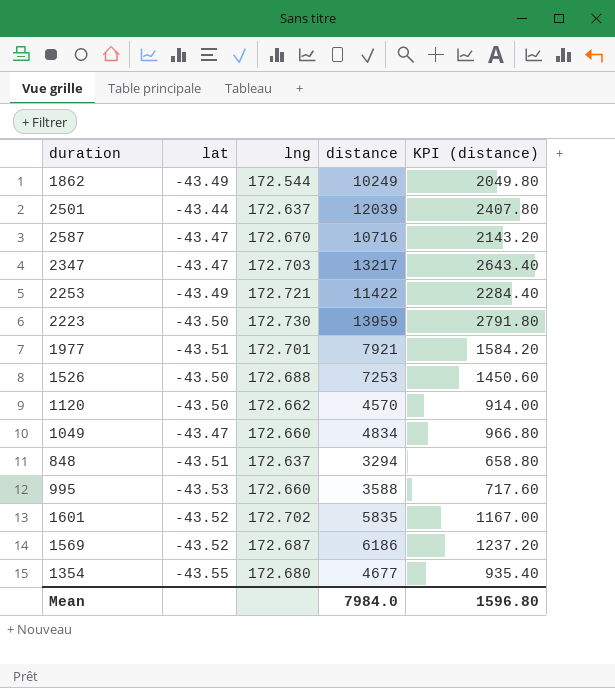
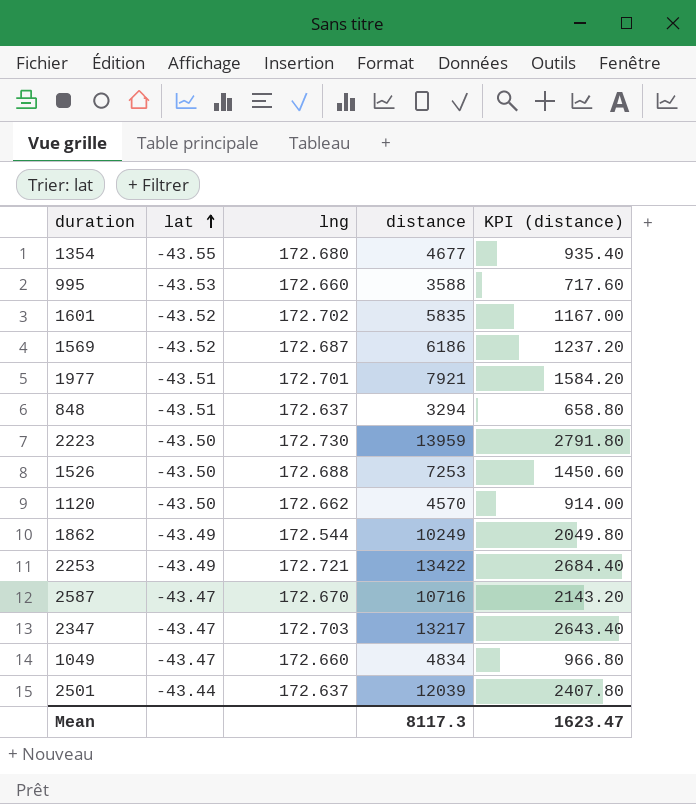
row order: none -> lat ascending
2253 | distance: 11422 -> 13422
2253 | KPI (distance): 2284.40 -> 2684.40
Mean | distance: 7984.0 -> 8117.3
Mean | KPI (distance): 1596.80 -> 1623.47

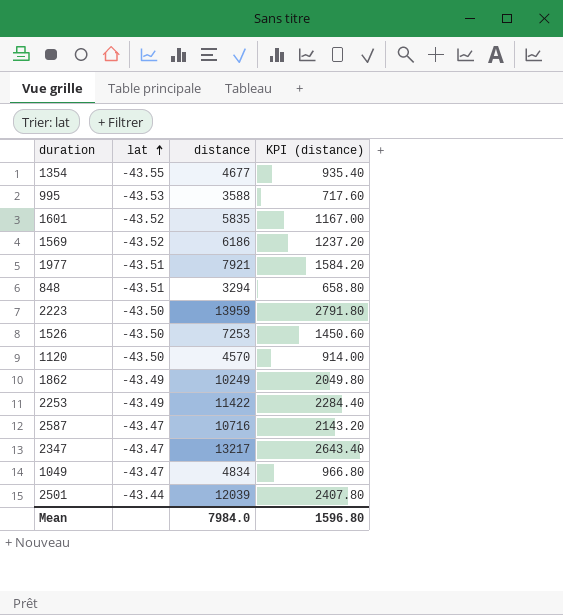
column lng | position: 3 -> none
2253 | distance: 13422 -> 11422
2253 | KPI (distance): 2684.40 -> 2284.40
Mean | distance: 8117.3 -> 7984.0
Mean | KPI (distance): 1623.47 -> 1596.80

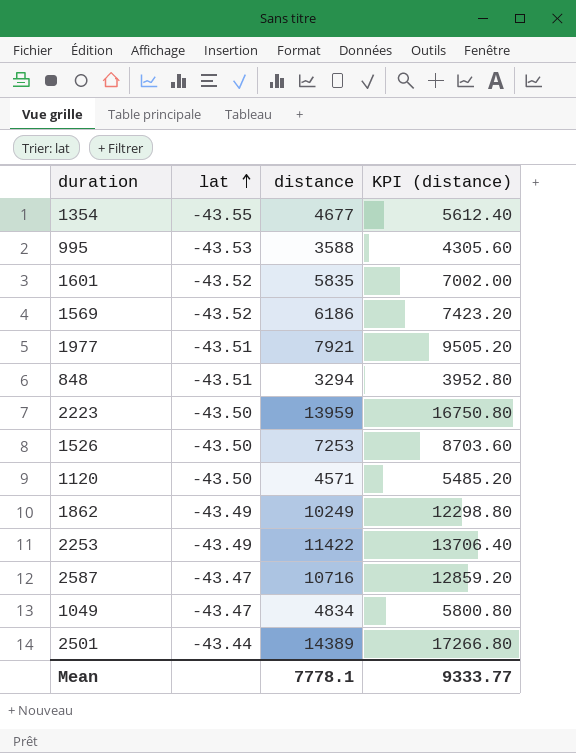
column KPI (distance) | formula: [distance] * 0.2 -> [distance] * 1.2
row 2347: -43.47 | 13217 | 2643.40 -> none
1120 | distance: 4570 -> 4571
2501 | distance: 12039 -> 14389
Mean | distance: 7984.0 -> 7778.1
Mean | KPI (distance): 1596.80 -> 9333.77

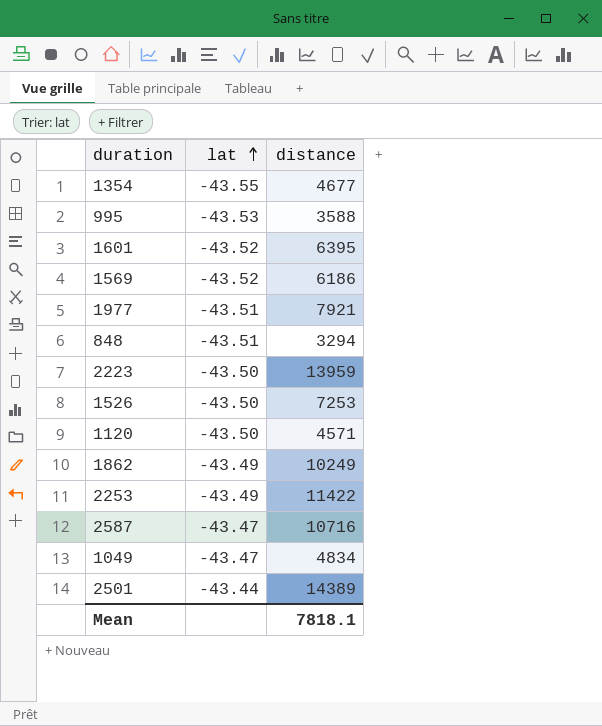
column KPI (distance) | formula: [distance] * 1.2 -> none
1601 | distance: 5835 -> 6395
Mean | distance: 7778.1 -> 7818.1

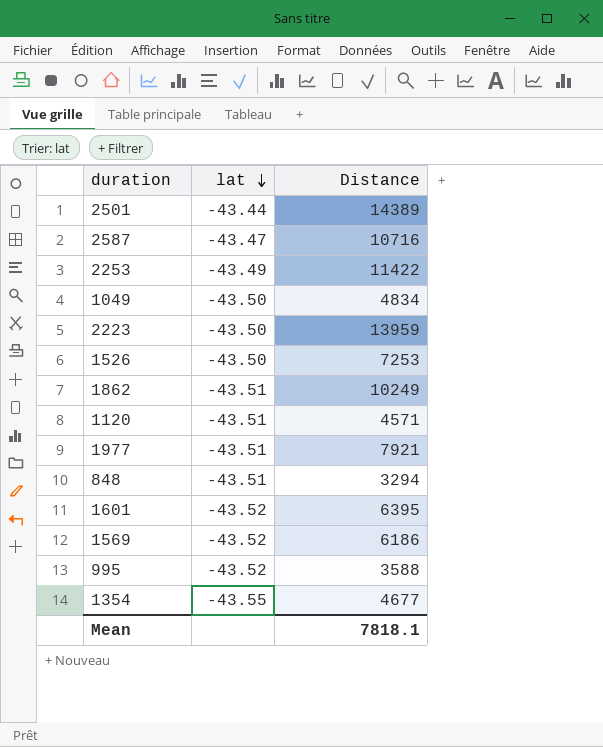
row order: lat ascending -> lat descending
column name: distance -> Distance
1049 | lat: -43.47 -> -43.50
1862 | lat: -43.49 -> -43.51
1120 | lat: -43.50 -> -43.51
995 | lat: -43.53 -> -43.52

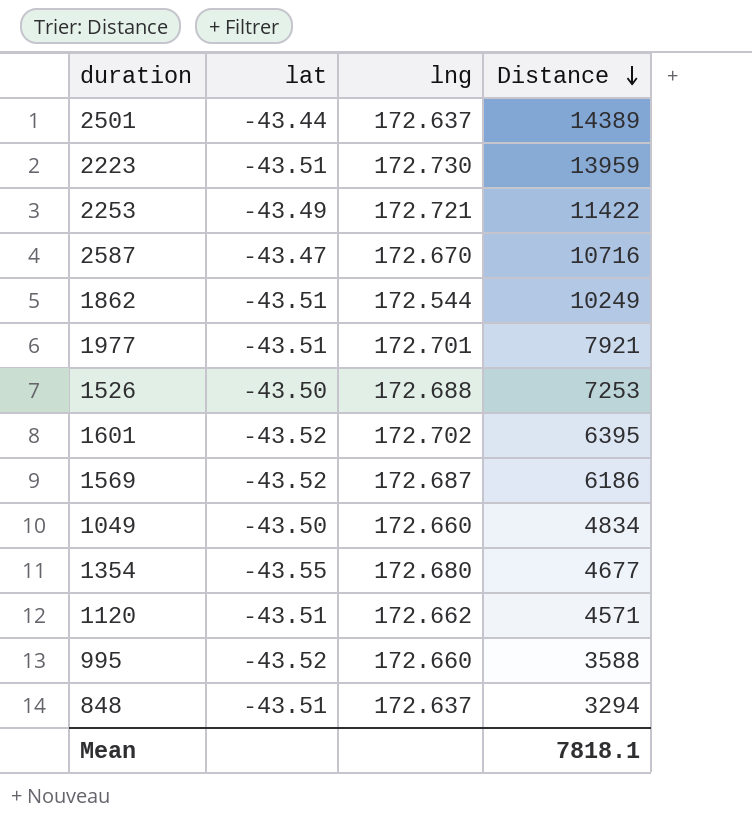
row order: lat descending -> Distance descending
column lng | position: none -> 3
2223 | lat: -43.50 -> -43.51

